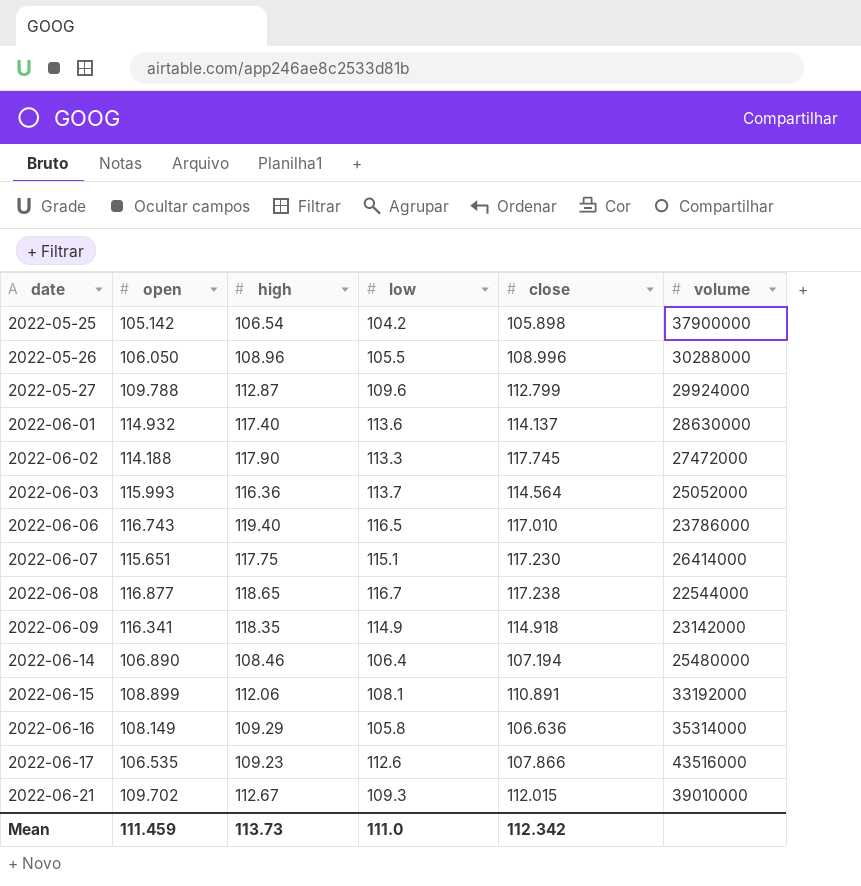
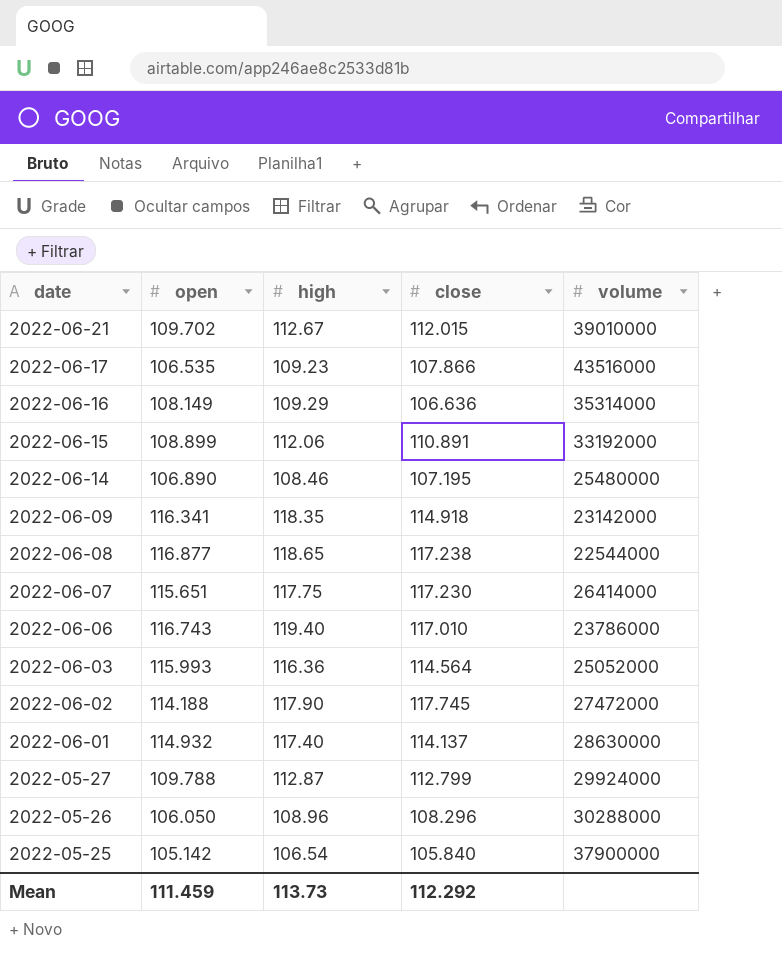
row order: date ascending -> date descending
column low | position: 4 -> none
2022-06-14 | close: 107.194 -> 107.195
2022-05-26 | close: 108.996 -> 108.296
2022-05-25 | close: 105.898 -> 105.840
Mean | close: 112.342 -> 112.292

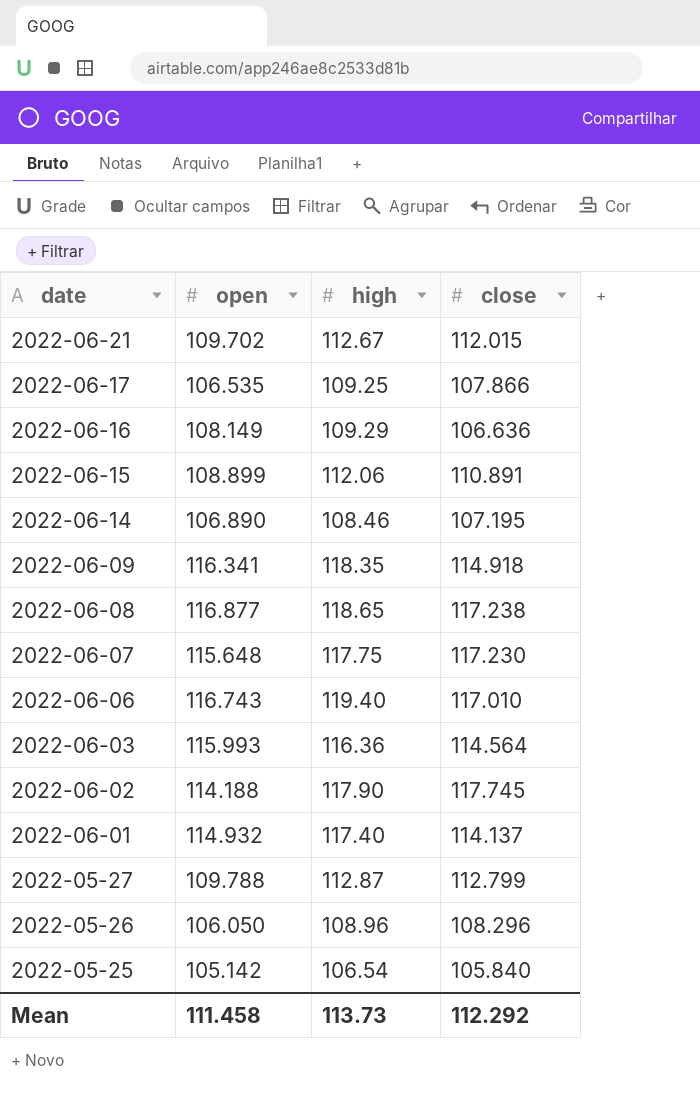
column volume | position: 5 -> none
2022-06-17 | high: 109.23 -> 109.25
2022-06-07 | open: 115.651 -> 115.648
Mean | open: 111.459 -> 111.458

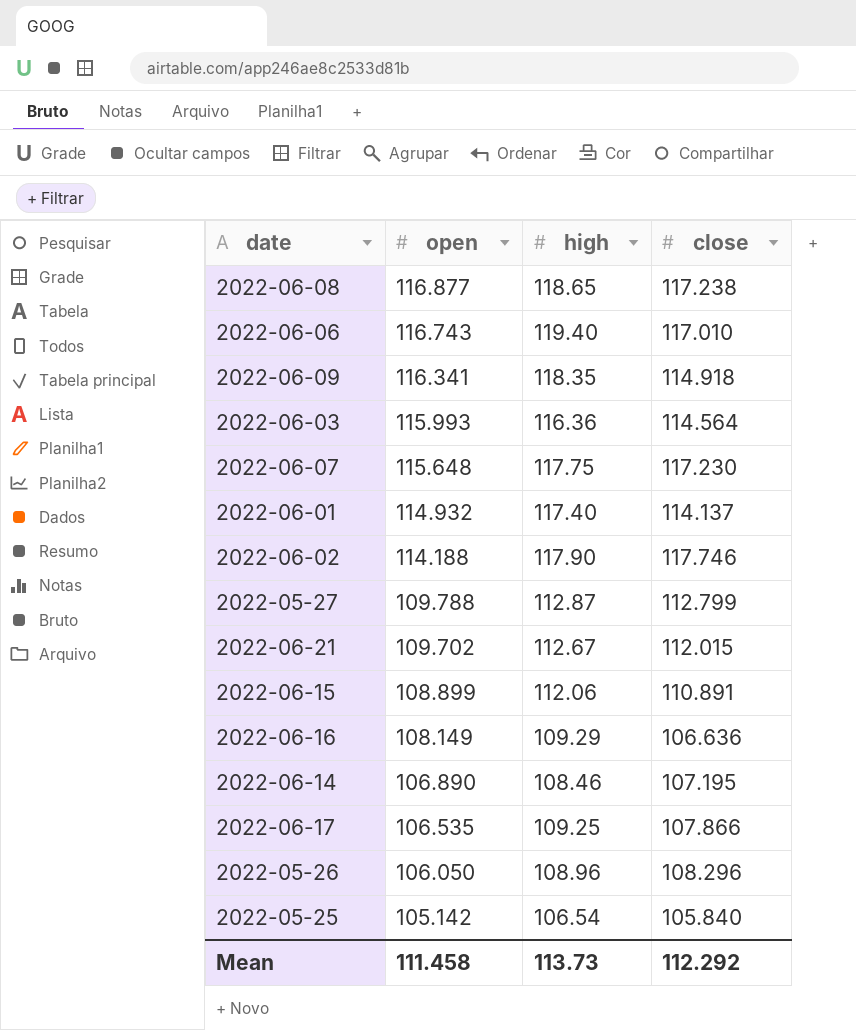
row order: date descending -> open descending
2022-06-02 | close: 117.745 -> 117.746

